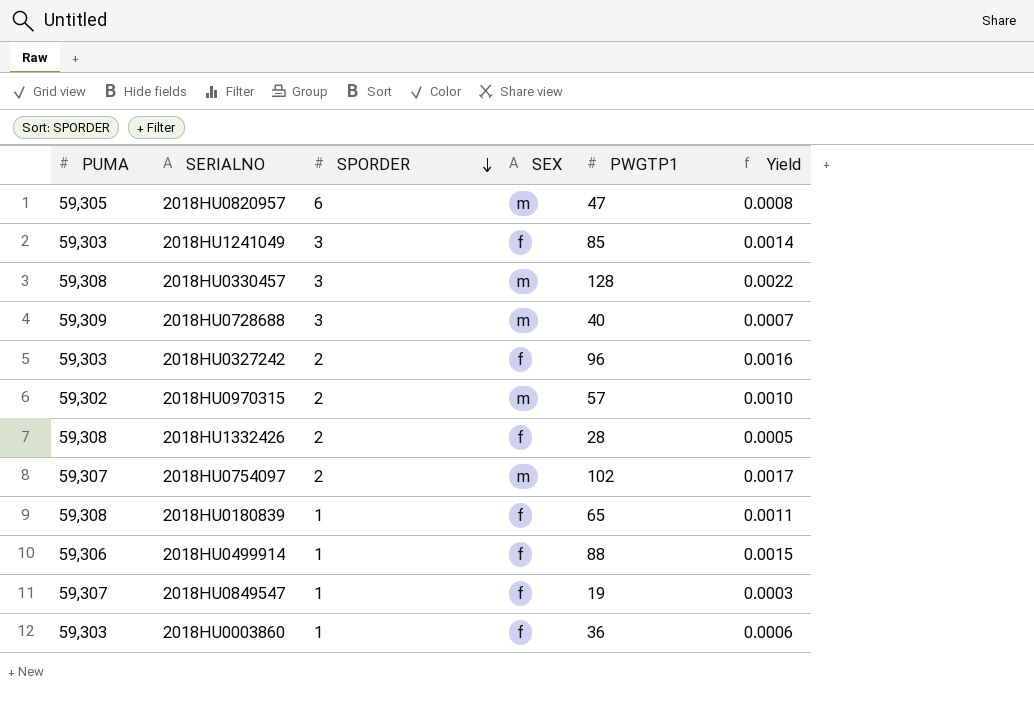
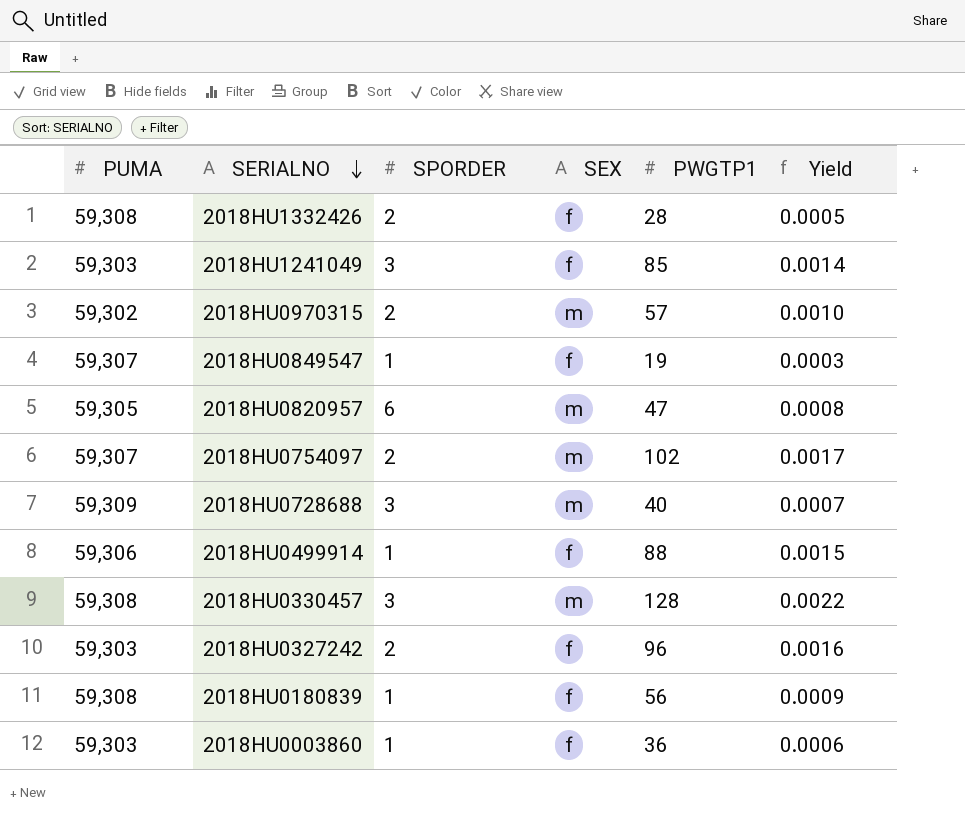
row order: SPORDER descending -> SERIALNO descending
2018HU0180839 | PWGTP1: 65 -> 56
2018HU0180839 | Yield: 0.0011 -> 0.0009

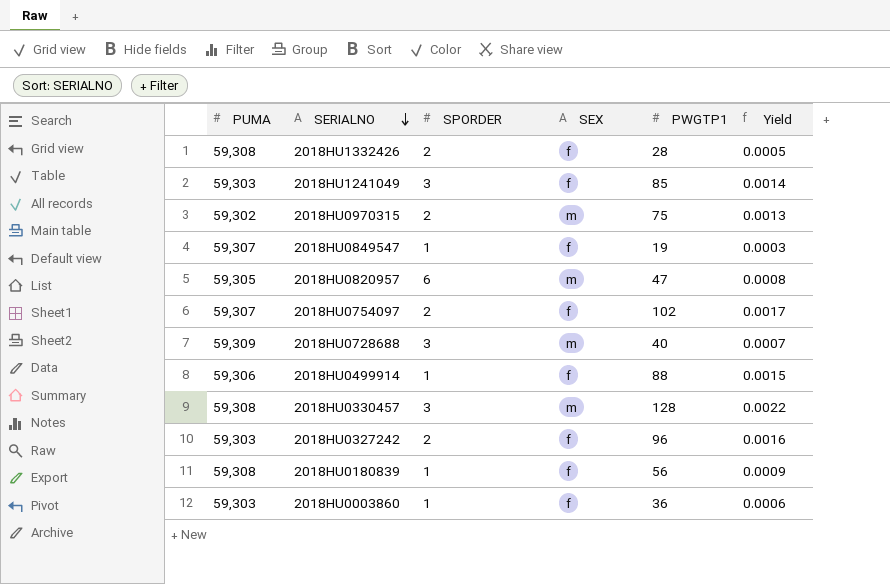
2018HU0970315 | PWGTP1: 57 -> 75
2018HU0970315 | Yield: 0.0010 -> 0.0013
2018HU0754097 | SEX: m -> f

